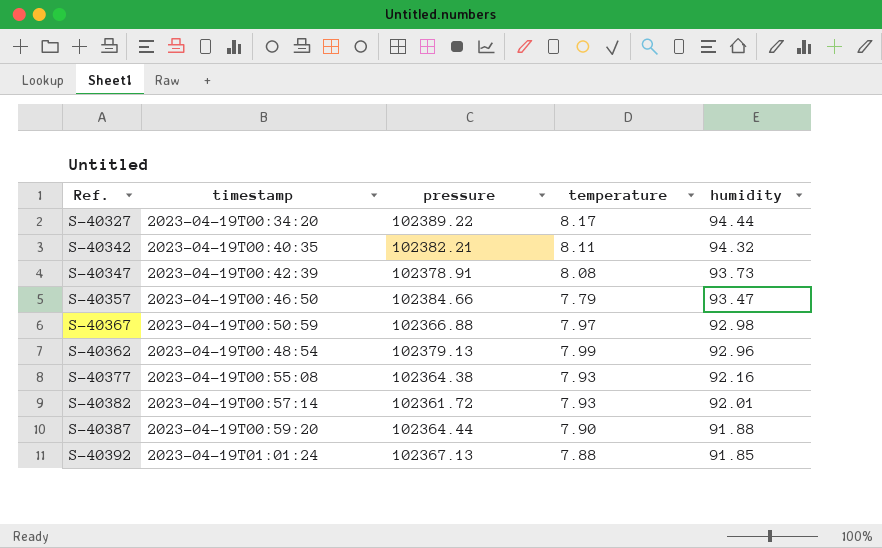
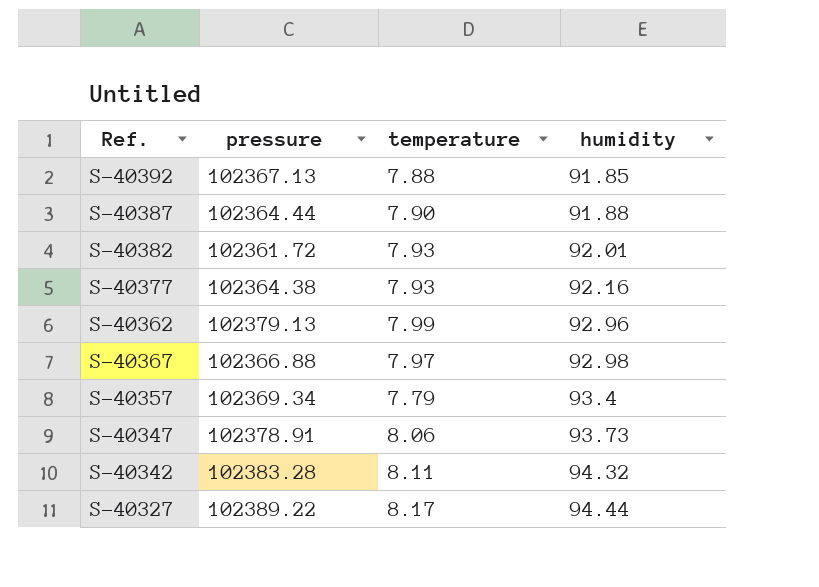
row order: humidity descending -> humidity ascending
column timestamp | position: 2 -> none
S-40357 | pressure: 102384.66 -> 102369.34
S-40357 | humidity: 93.47 -> 93.4
S-40347 | temperature: 8.08 -> 8.06
S-40342 | pressure: 102382.21 -> 102383.28

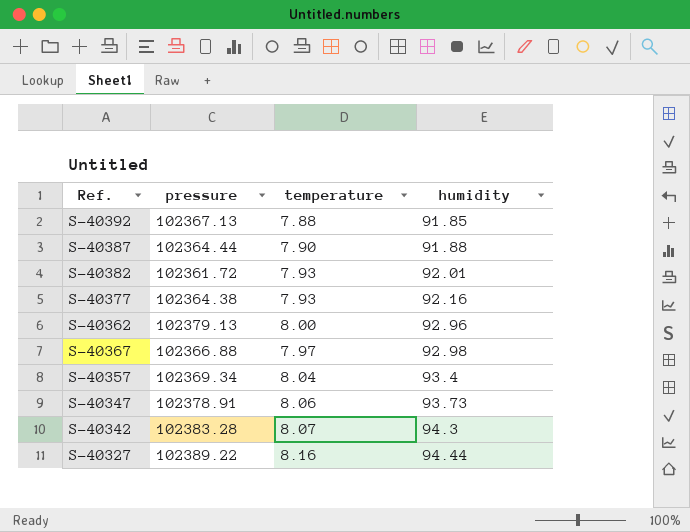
S-40362 | temperature: 7.99 -> 8.00
S-40357 | temperature: 7.79 -> 8.04
S-40342 | temperature: 8.11 -> 8.07
S-40342 | humidity: 94.32 -> 94.3
S-40327 | temperature: 8.17 -> 8.16

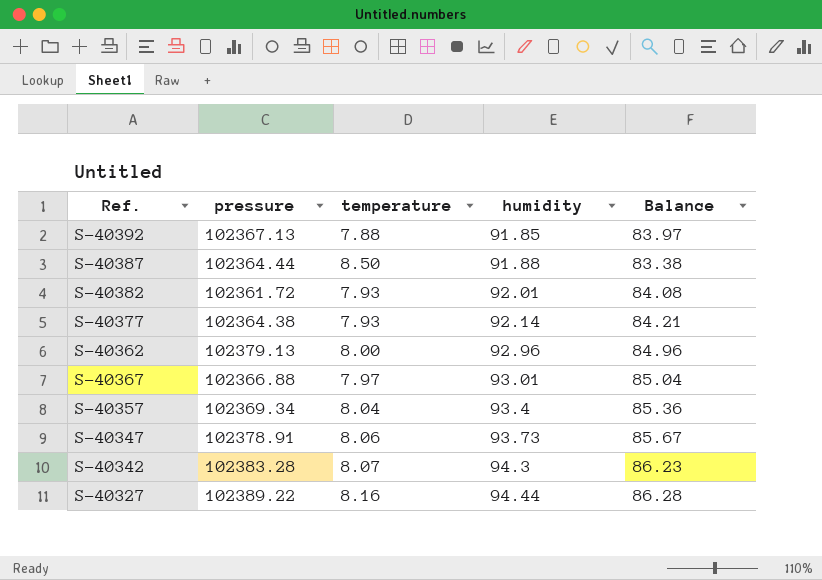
column Balance | formula: none -> [humidity] - [temperature]
S-40387 | temperature: 7.90 -> 8.50
S-40377 | humidity: 92.16 -> 92.14
S-40367 | humidity: 92.98 -> 93.01

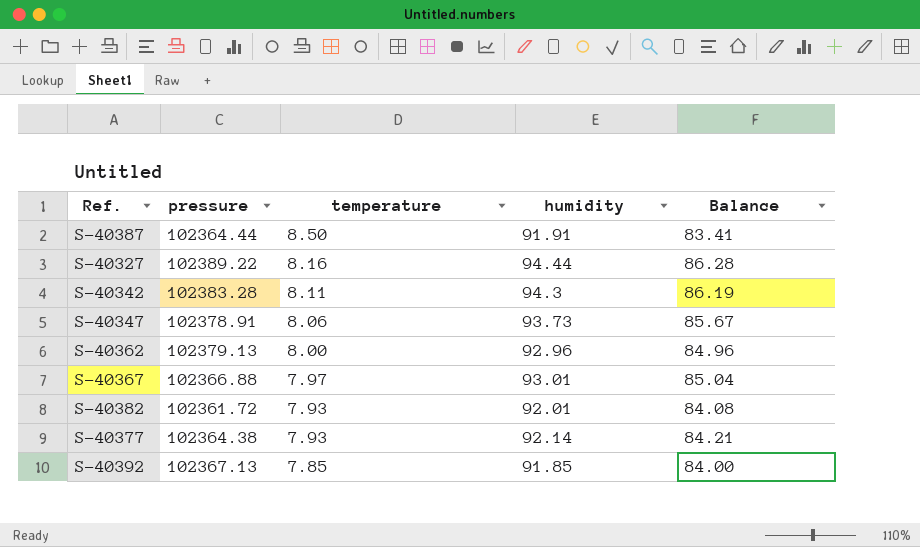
row order: humidity ascending -> temperature descending
row S-40357: 102369.34 | 8.04 | 93.4 | 85.36 -> none
S-40387 | humidity: 91.88 -> 91.91
S-40387 | Balance: 83.38 -> 83.41
S-40342 | temperature: 8.07 -> 8.11
S-40342 | Balance: 86.23 -> 86.19
S-40392 | temperature: 7.88 -> 7.85
S-40392 | Balance: 83.97 -> 84.00

